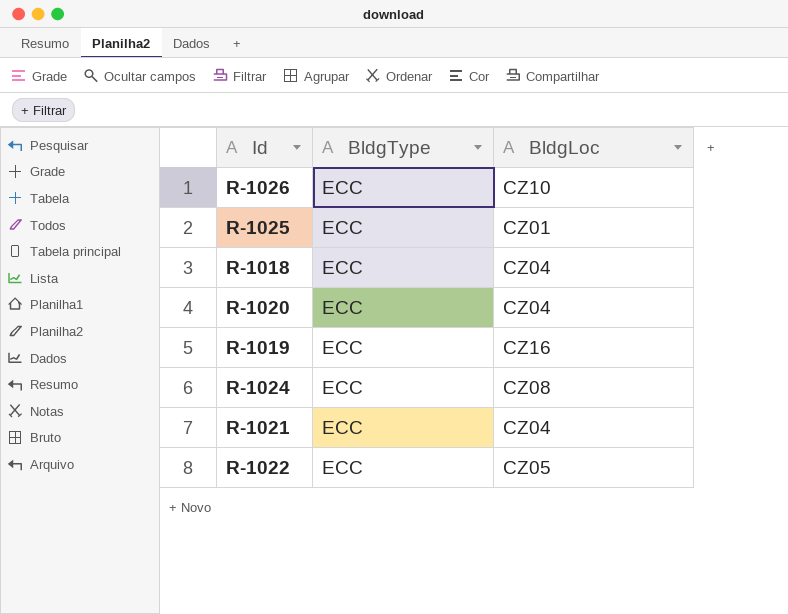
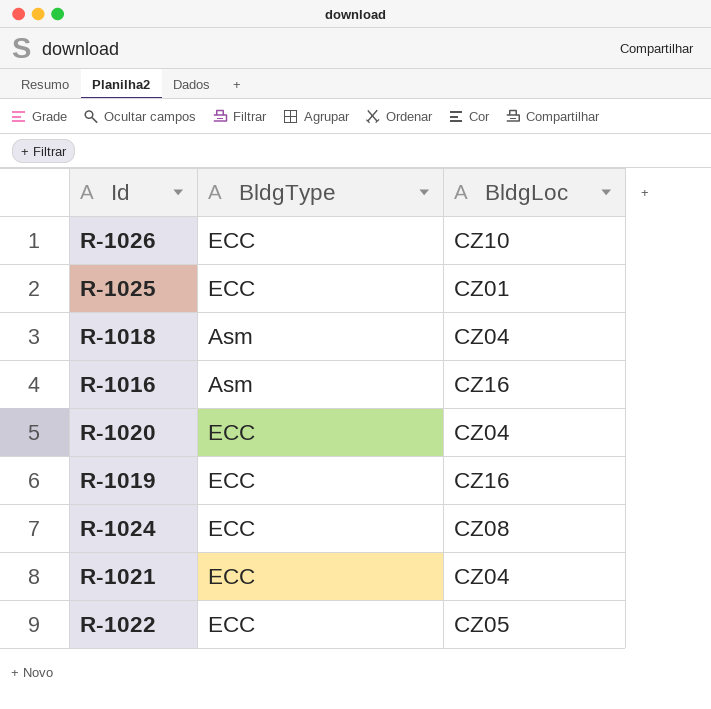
R-1018 | BldgType: ECC -> Asm
row R-1016: none -> Asm | CZ16

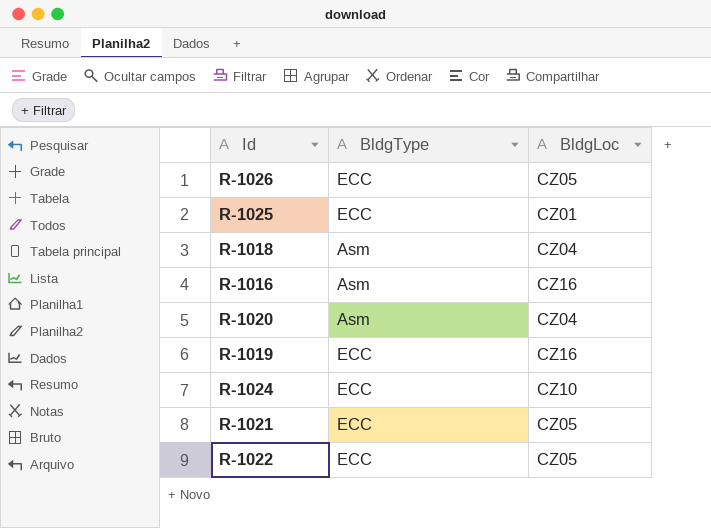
R-1026 | BldgLoc: CZ10 -> CZ05
R-1020 | BldgType: ECC -> Asm
R-1024 | BldgLoc: CZ08 -> CZ10
R-1021 | BldgLoc: CZ04 -> CZ05

